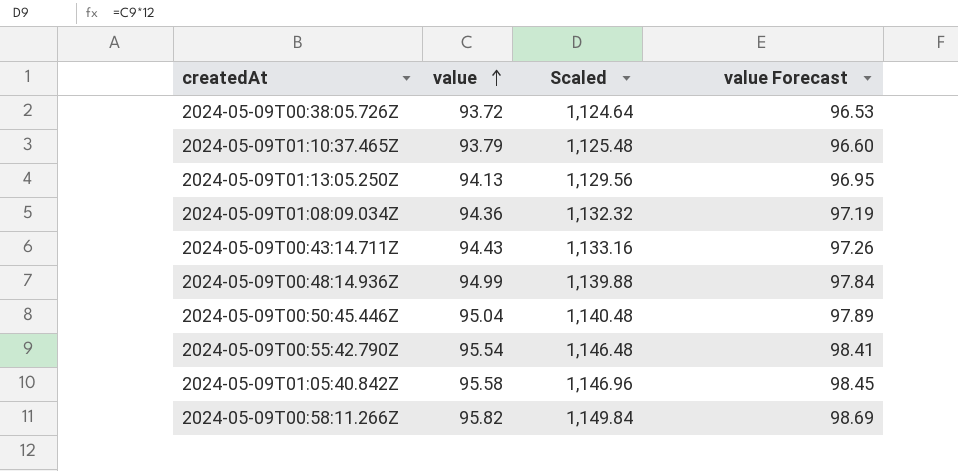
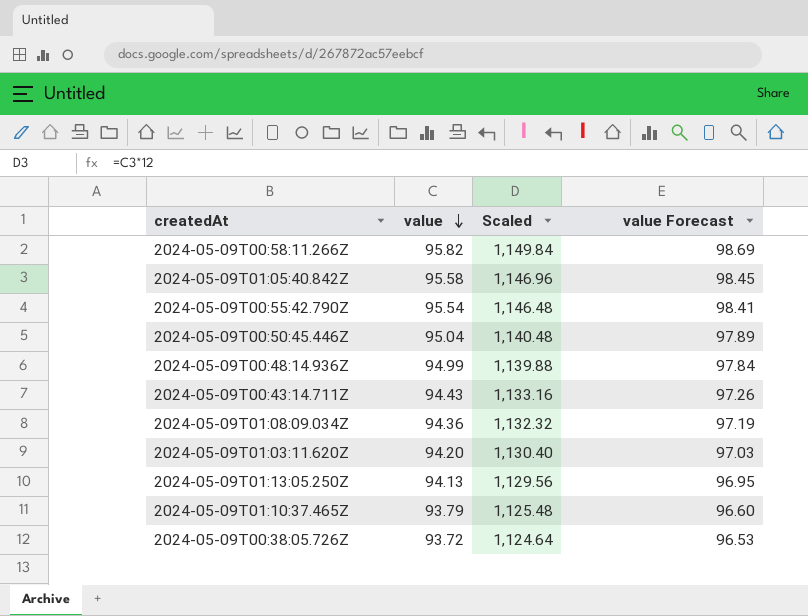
row order: value ascending -> value descending
row 2024-05-09T01:03:11.620Z: none -> 94.20 | 1,130.40 | 97.03

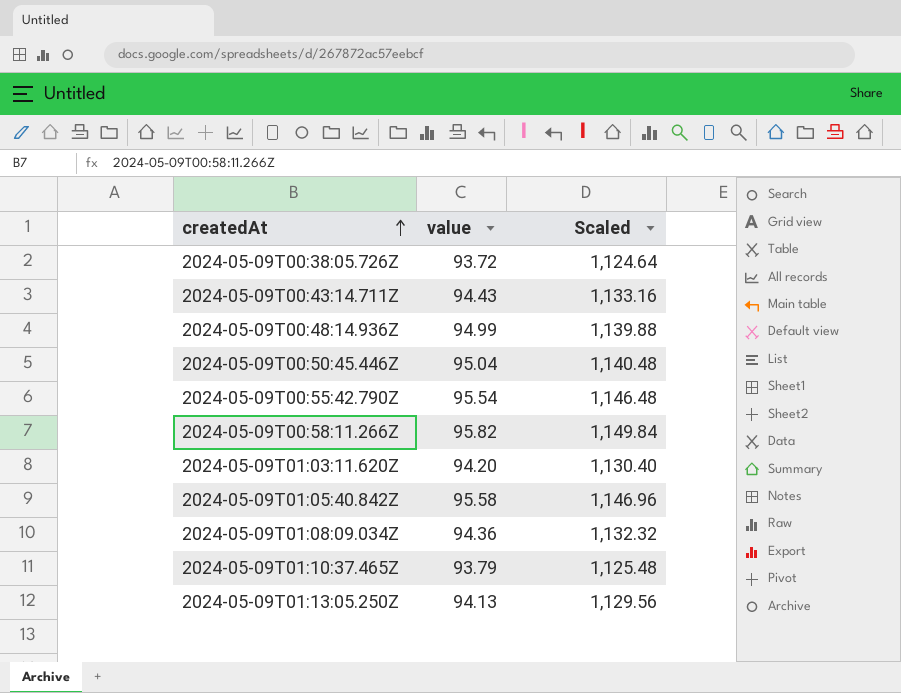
row order: value descending -> createdAt ascending
column value Forecast | formula: [value] * 1.03 -> none

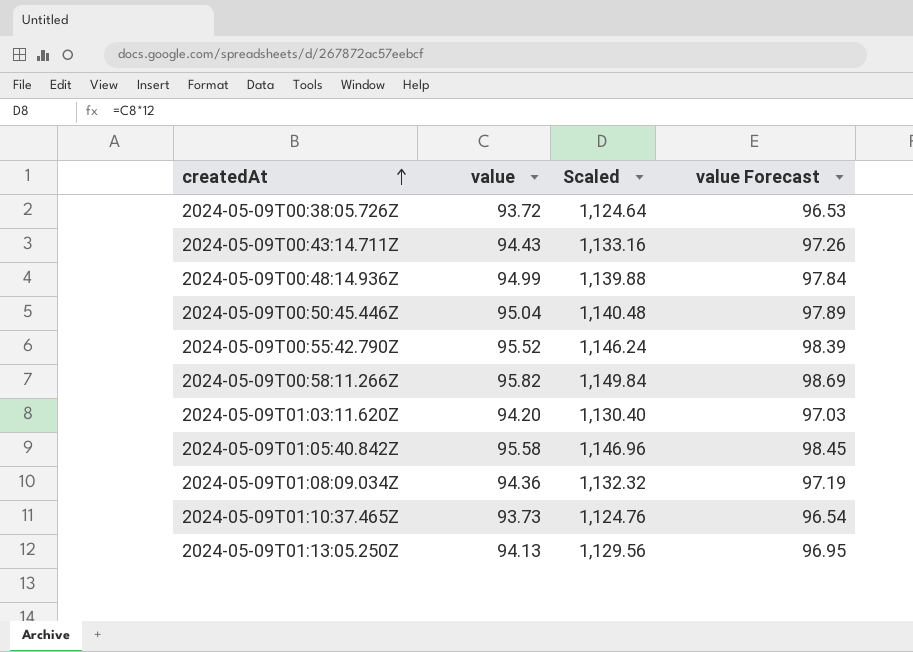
column value Forecast | formula: none -> [value] * 1.03
2024-05-09T00:55:42.790Z | value: 95.54 -> 95.52
2024-05-09T00:55:42.790Z | Scaled: 1,146.48 -> 1,146.24
2024-05-09T01:10:37.465Z | value: 93.79 -> 93.73
2024-05-09T01:10:37.465Z | Scaled: 1,125.48 -> 1,124.76

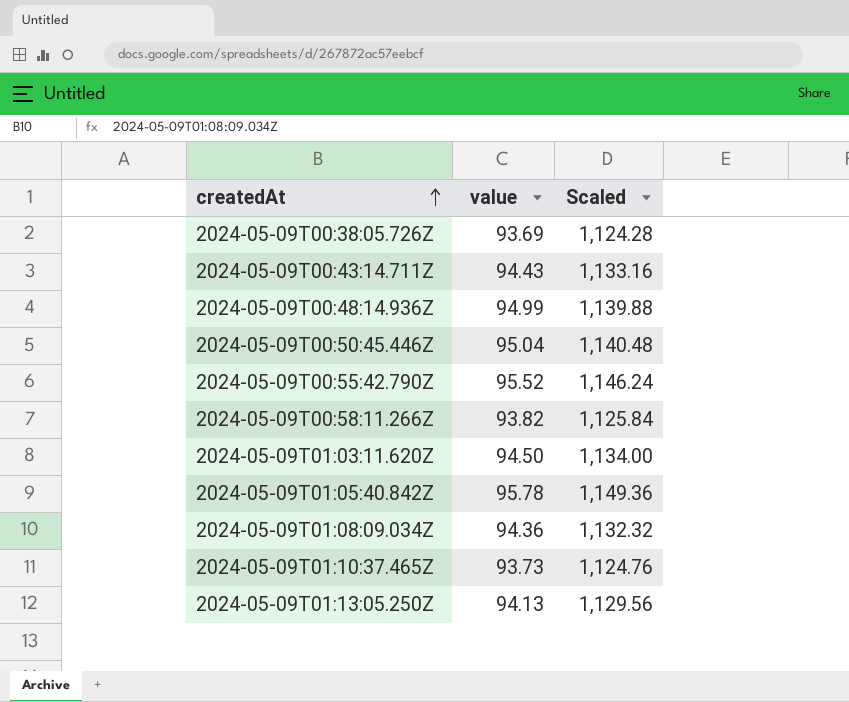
column value Forecast | formula: [value] * 1.03 -> none
2024-05-09T00:38:05.726Z | value: 93.72 -> 93.69
2024-05-09T00:38:05.726Z | Scaled: 1,124.64 -> 1,124.28
2024-05-09T00:58:11.266Z | value: 95.82 -> 93.82
2024-05-09T00:58:11.266Z | Scaled: 1,149.84 -> 1,125.84
2024-05-09T01:03:11.620Z | value: 94.20 -> 94.50
2024-05-09T01:03:11.620Z | Scaled: 1,130.40 -> 1,134.00
2024-05-09T01:05:40.842Z | value: 95.58 -> 95.78
2024-05-09T01:05:40.842Z | Scaled: 1,146.96 -> 1,149.36

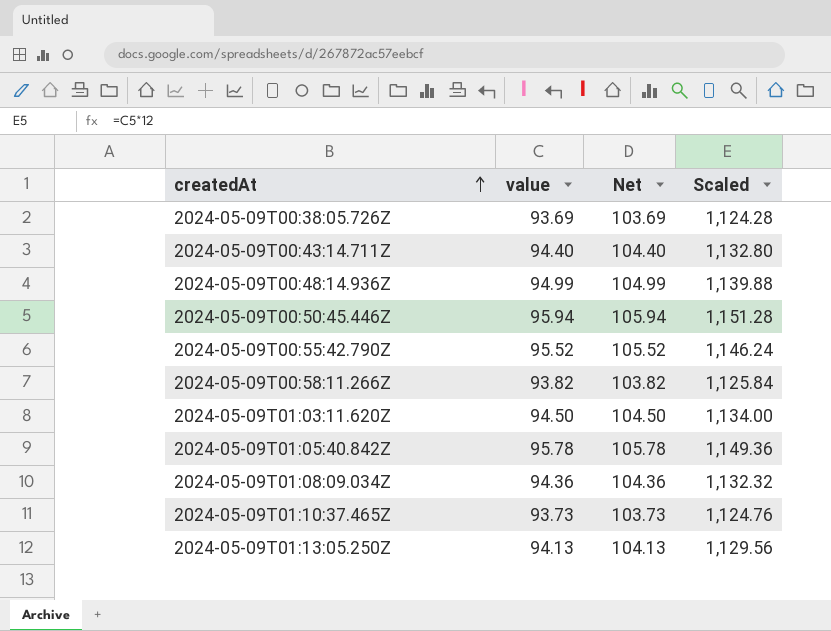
column Net | formula: none -> [value] + 10
2024-05-09T00:43:14.711Z | value: 94.43 -> 94.40
2024-05-09T00:43:14.711Z | Scaled: 1,133.16 -> 1,132.80
2024-05-09T00:50:45.446Z | value: 95.04 -> 95.94
2024-05-09T00:50:45.446Z | Scaled: 1,140.48 -> 1,151.28

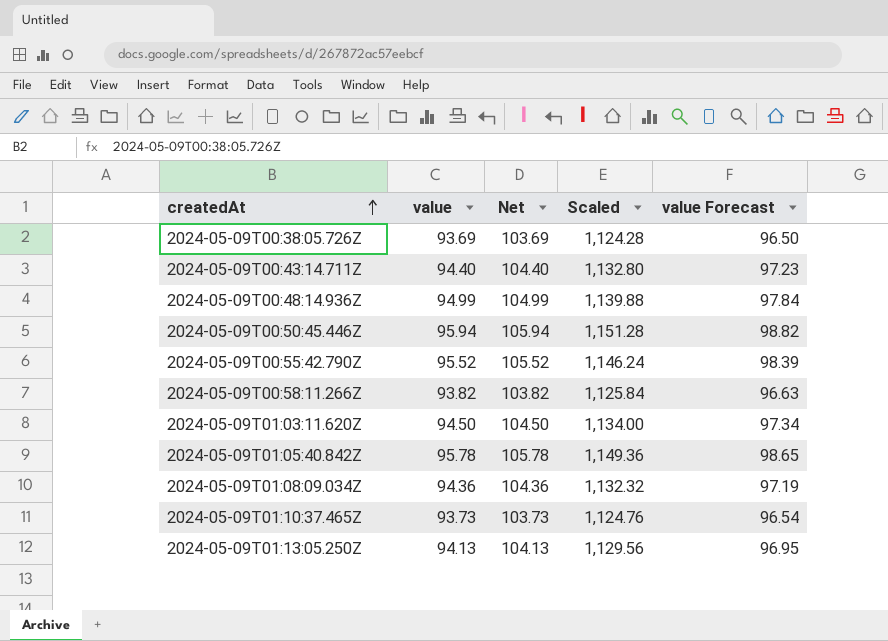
column value Forecast | formula: none -> [value] * 1.03

